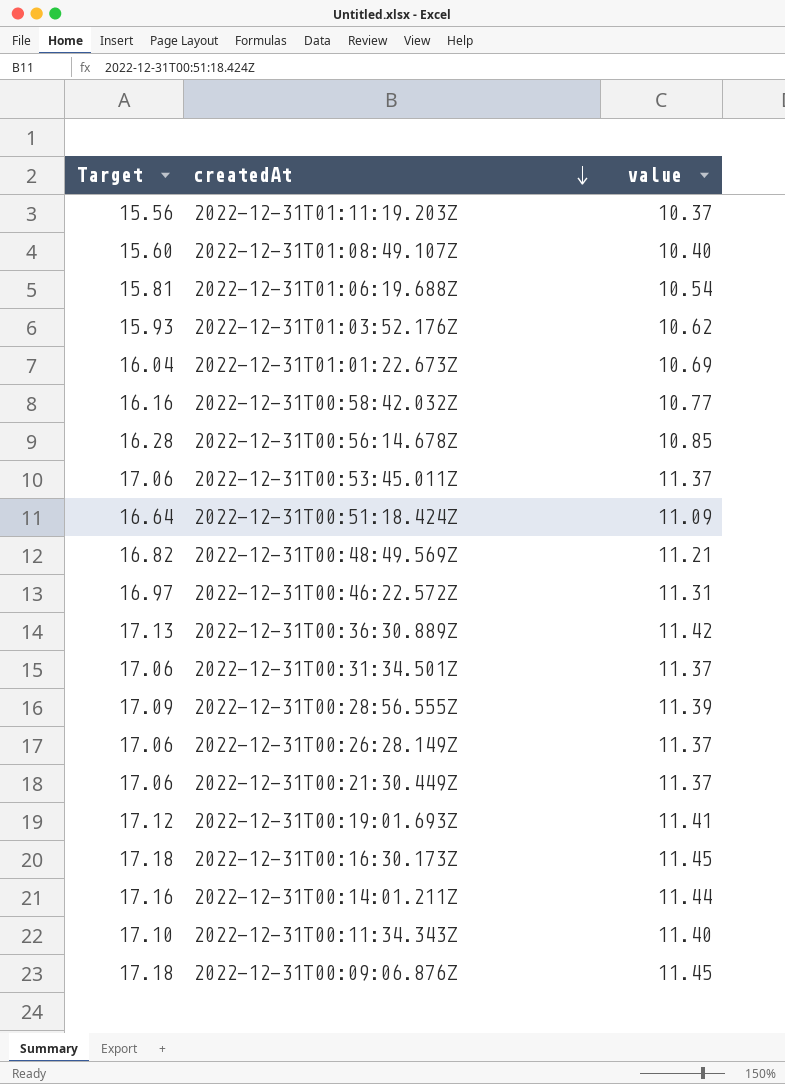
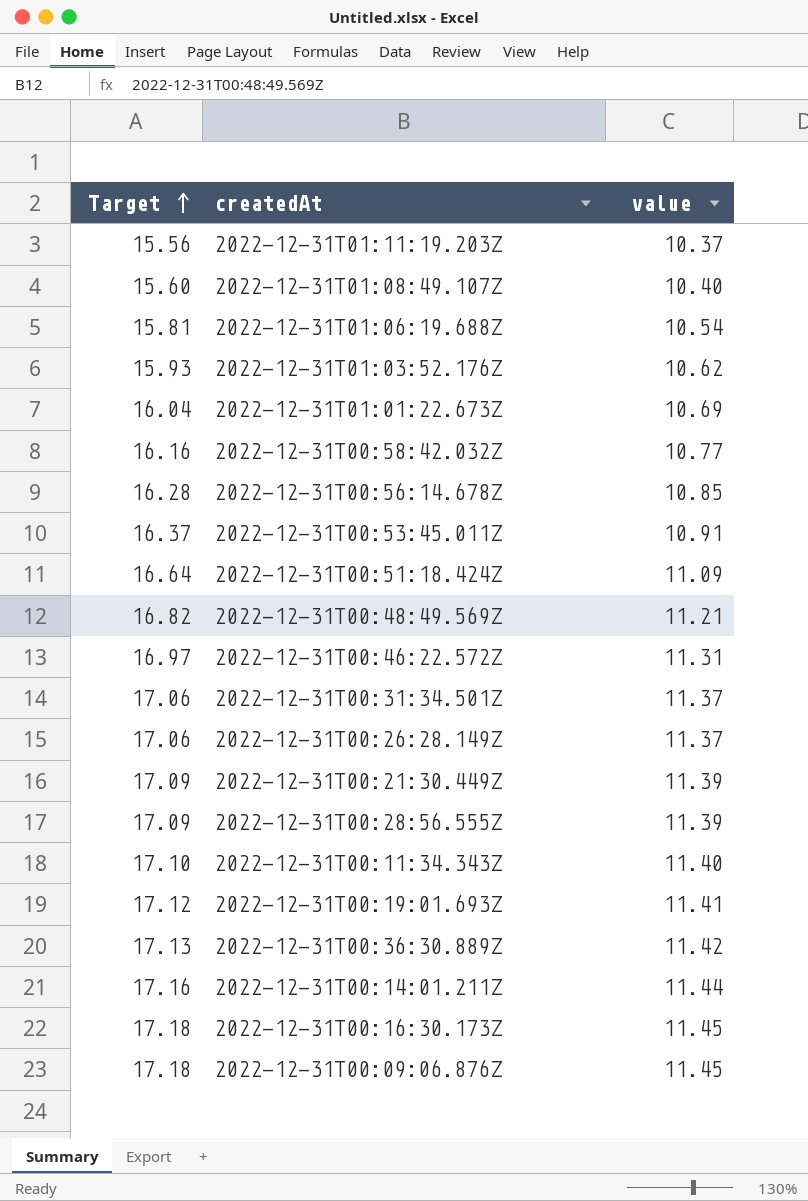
row order: createdAt descending -> Target ascending
2022-12-31T00:53:45.011Z | Target: 17.06 -> 16.37
2022-12-31T00:53:45.011Z | value: 11.37 -> 10.91
2022-12-31T00:21:30.449Z | Target: 17.06 -> 17.09
2022-12-31T00:21:30.449Z | value: 11.37 -> 11.39

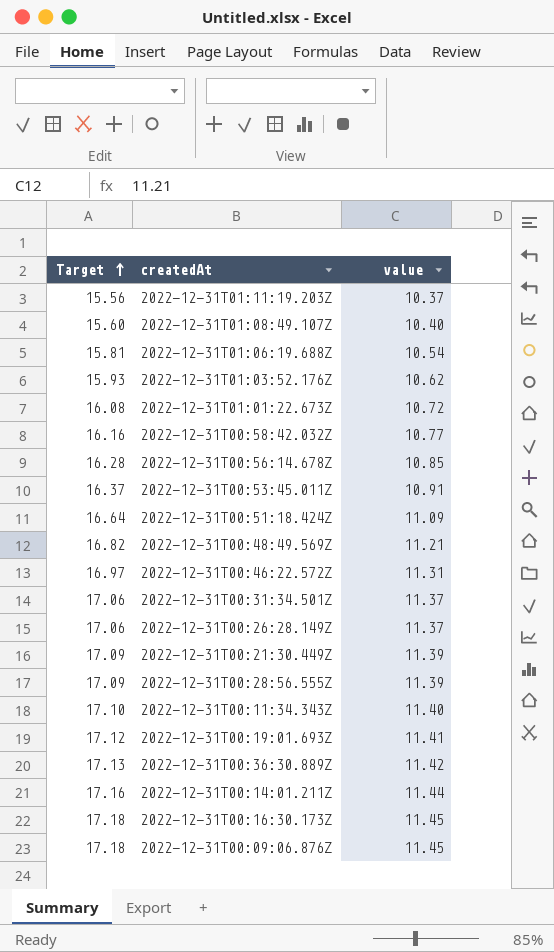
2022-12-31T01:01:22.673Z | Target: 16.04 -> 16.08
2022-12-31T01:01:22.673Z | value: 10.69 -> 10.72

